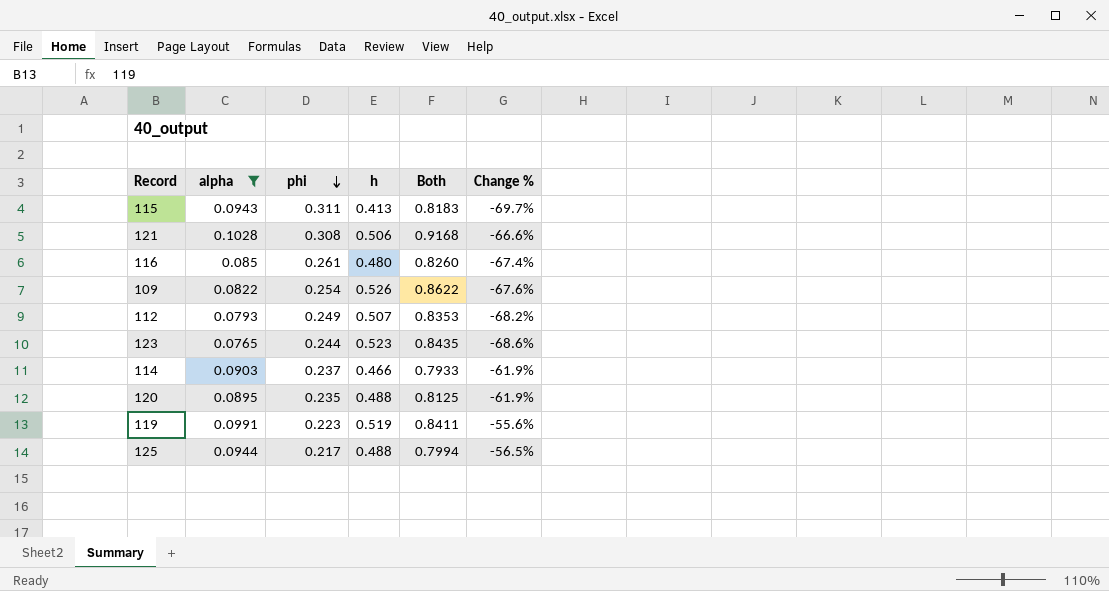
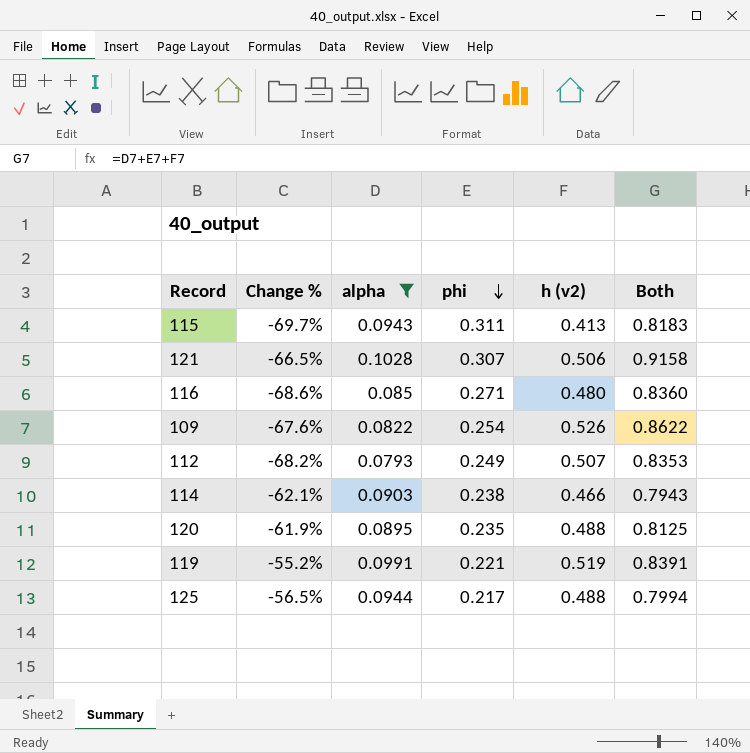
column Change % | position: 6 -> 2
column name: h -> h (v2)
row 123: 0.0765 | 0.244 | 0.523 | 0.8435 | -68.6% -> none
121 | Change %: -66.6% -> -66.5%
121 | phi: 0.308 -> 0.307
121 | Both: 0.9168 -> 0.9158
116 | Change %: -67.4% -> -68.6%
116 | phi: 0.261 -> 0.271
116 | Both: 0.8260 -> 0.8360
114 | Change %: -61.9% -> -62.1%
114 | phi: 0.237 -> 0.238
114 | Both: 0.7933 -> 0.7943
119 | Change %: -55.6% -> -55.2%
119 | phi: 0.223 -> 0.221
119 | Both: 0.8411 -> 0.8391

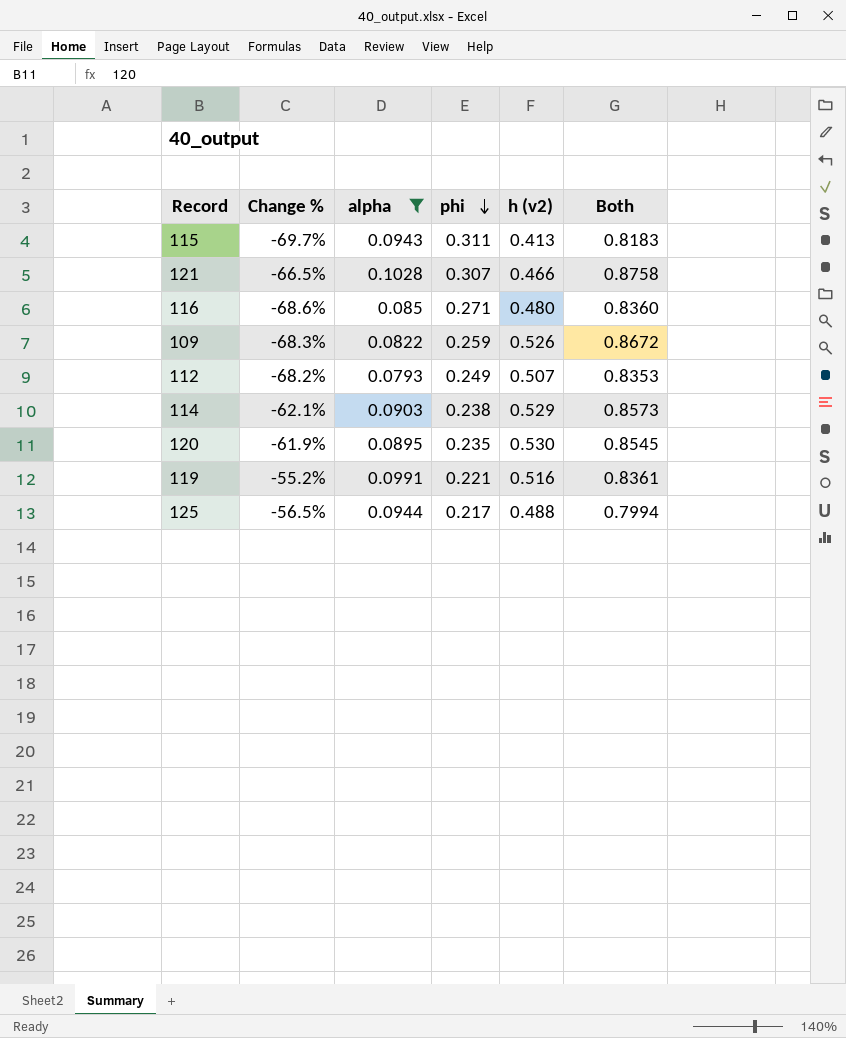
121 | h (v2): 0.506 -> 0.466
121 | Both: 0.9158 -> 0.8758
109 | Change %: -67.6% -> -68.3%
109 | phi: 0.254 -> 0.259
109 | Both: 0.8622 -> 0.8672
114 | h (v2): 0.466 -> 0.529
114 | Both: 0.7943 -> 0.8573
120 | h (v2): 0.488 -> 0.530
120 | Both: 0.8125 -> 0.8545
119 | h (v2): 0.519 -> 0.516
119 | Both: 0.8391 -> 0.8361

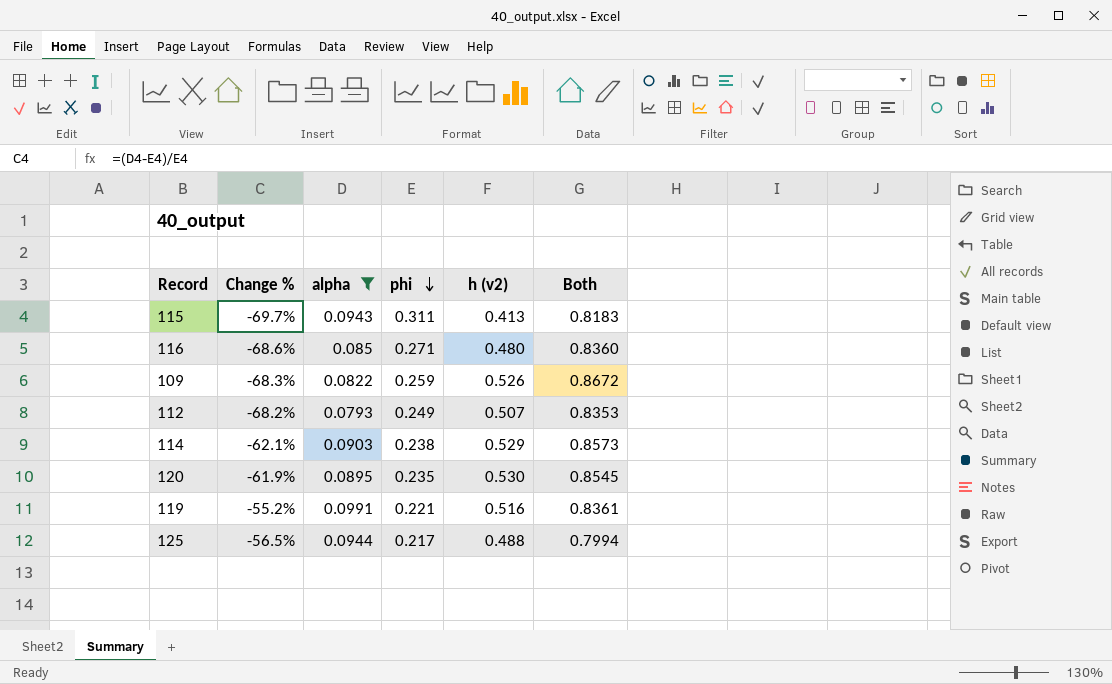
row 121: -66.5% | 0.1028 | 0.307 | 0.466 | 0.8758 -> none

